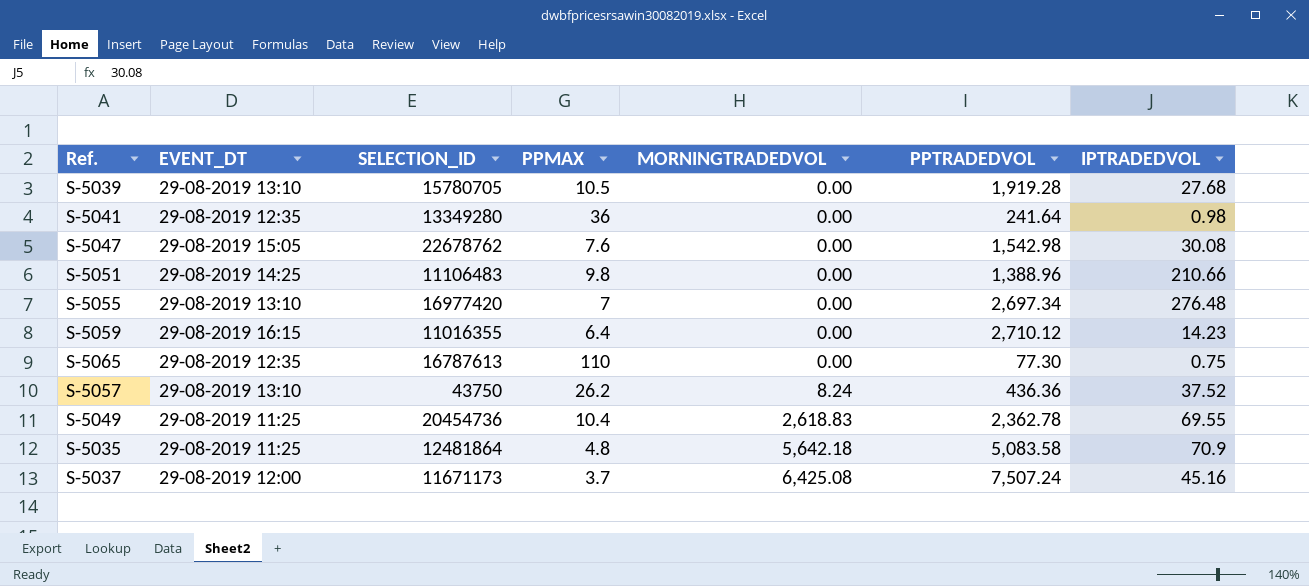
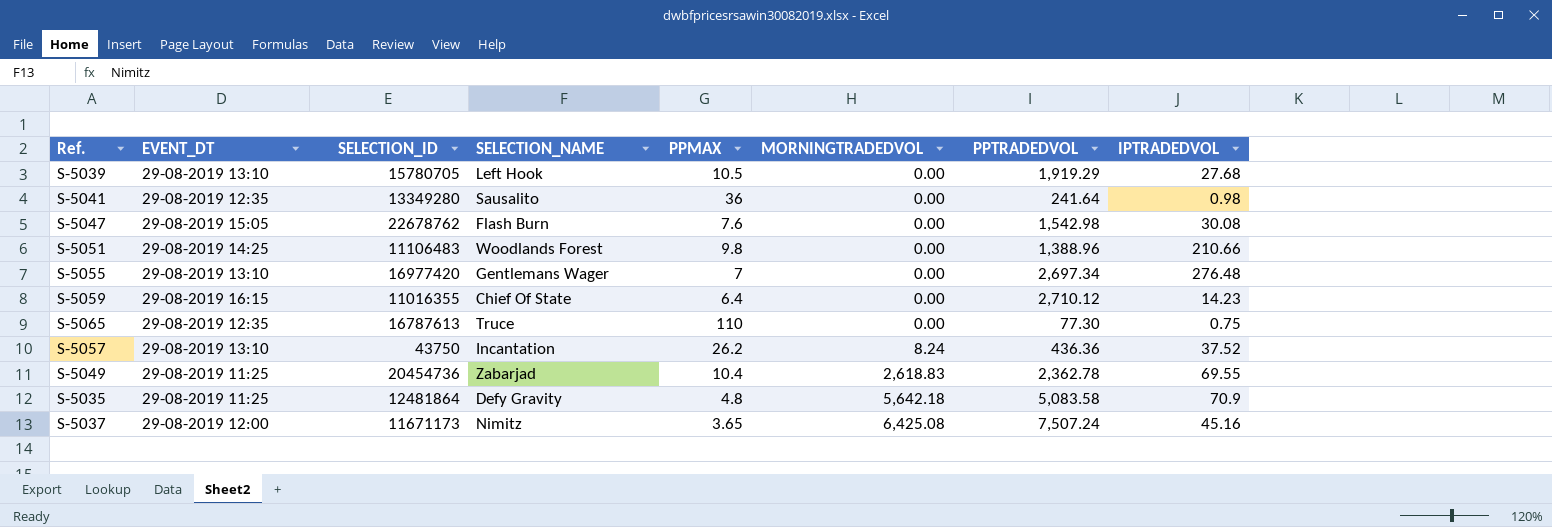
column SELECTION_NAME | position: none -> 4
S-5039 | PPTRADEDVOL: 1,919.28 -> 1,919.29
S-5037 | PPMAX: 3.7 -> 3.65

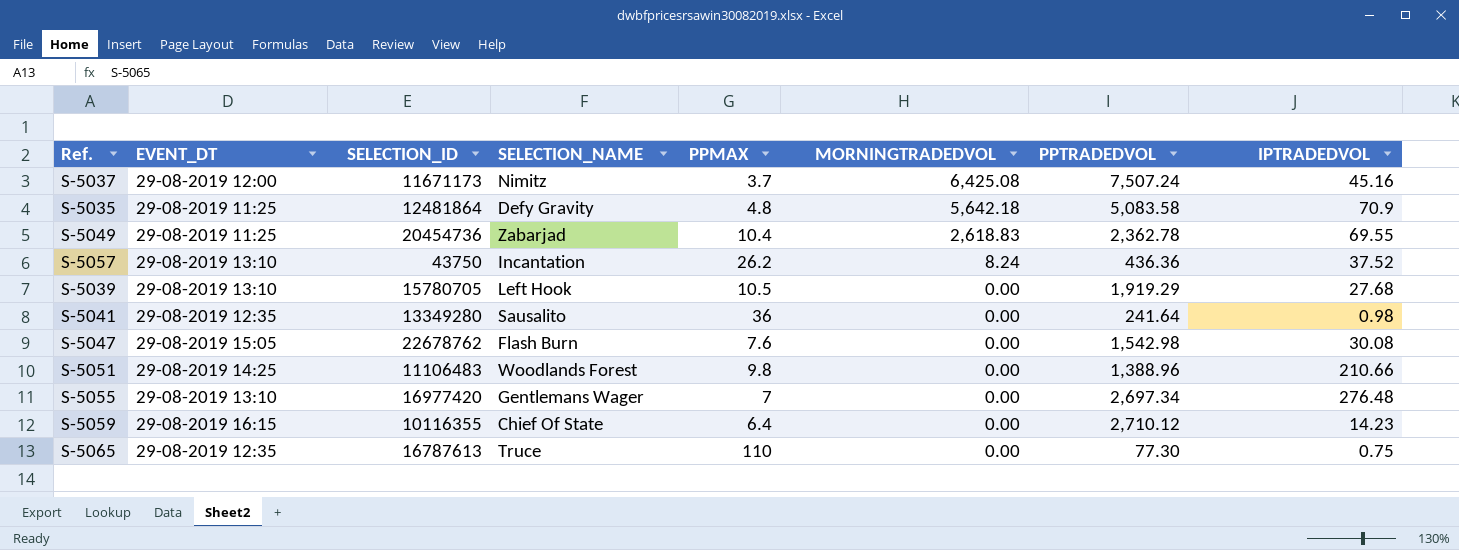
row order: MORNINGTRADEDVOL ascending -> MORNINGTRADEDVOL descending
S-5037 | PPMAX: 3.65 -> 3.7
S-5059 | SELECTION_ID: 11016355 -> 10116355

